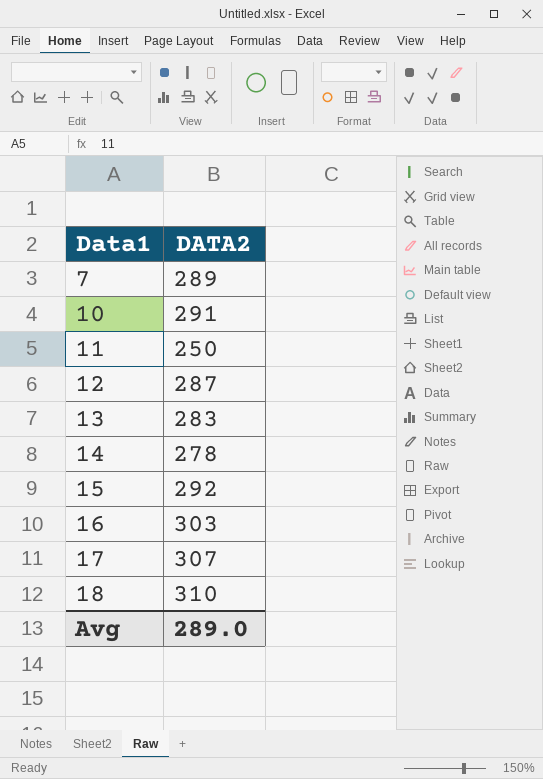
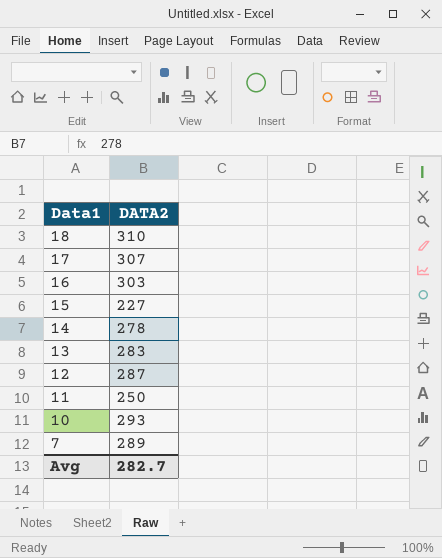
row order: Data1 ascending -> Data1 descending
15 | DATA2: 292 -> 227
10 | DATA2: 291 -> 293
Avg | DATA2: 289.0 -> 282.7

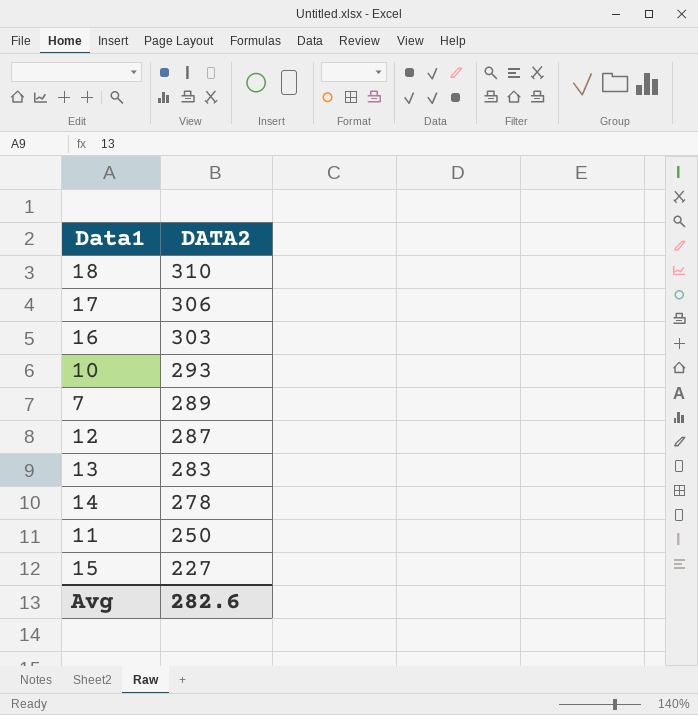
row order: Data1 descending -> DATA2 descending
17 | DATA2: 307 -> 306
Avg | DATA2: 282.7 -> 282.6

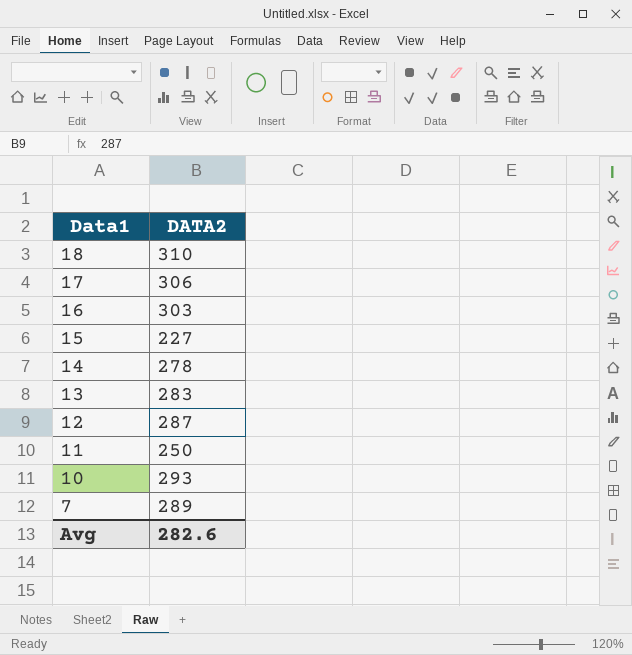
row order: DATA2 descending -> Data1 descending

